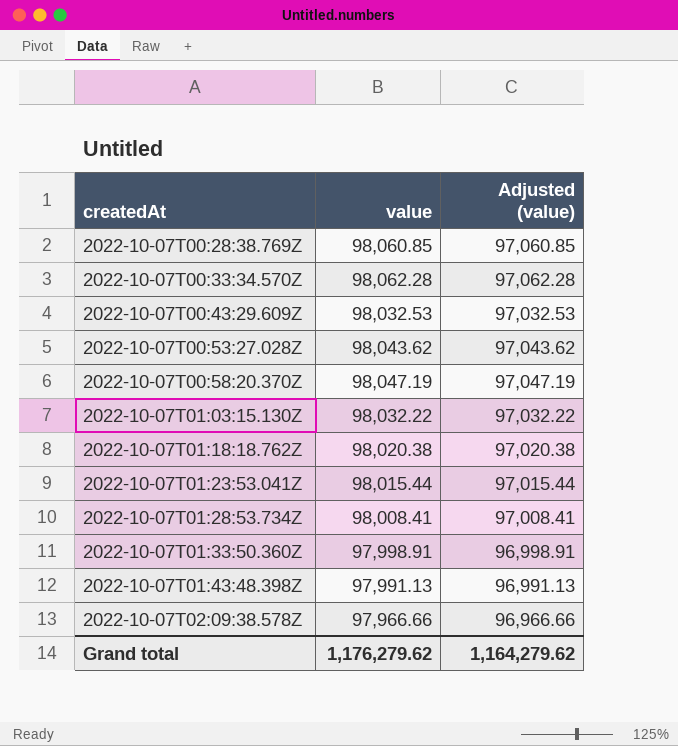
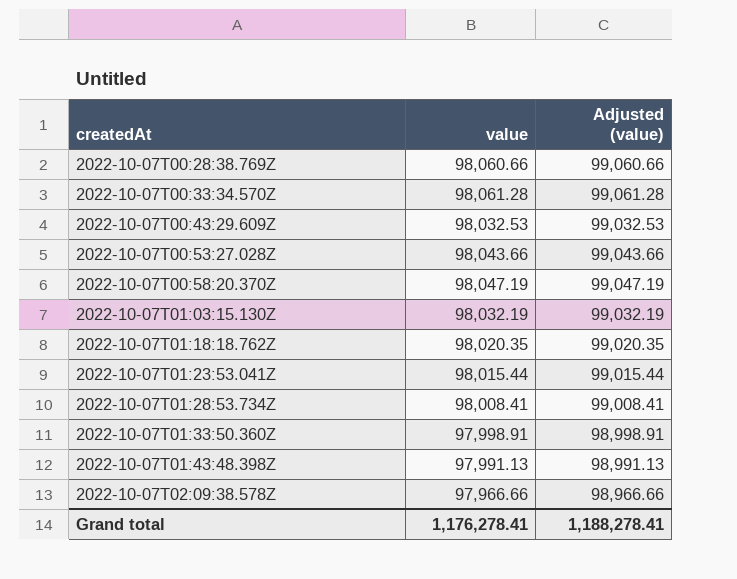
column Adjusted (value) | formula: [value] - 1000 -> [value] + 1000
2022-10-07T00:28:38.769Z | value: 98,060.85 -> 98,060.66
2022-10-07T00:33:34.570Z | value: 98,062.28 -> 98,061.28
2022-10-07T00:53:27.028Z | value: 98,043.62 -> 98,043.66
2022-10-07T01:03:15.130Z | value: 98,032.22 -> 98,032.19
2022-10-07T01:18:18.762Z | value: 98,020.38 -> 98,020.35
Grand total | value: 1,176,279.62 -> 1,176,278.41
Grand total | Adjusted (value): 1,164,279.62 -> 1,188,278.41

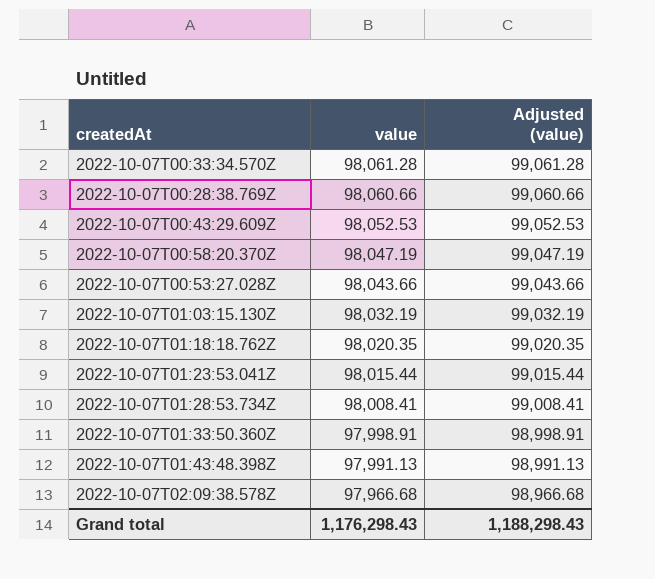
row order: createdAt ascending -> value descending
2022-10-07T00:43:29.609Z | value: 98,032.53 -> 98,052.53
2022-10-07T00:43:29.609Z | Adjusted (value): 99,032.53 -> 99,052.53
2022-10-07T02:09:38.578Z | value: 97,966.66 -> 97,966.68
2022-10-07T02:09:38.578Z | Adjusted (value): 98,966.66 -> 98,966.68
Grand total | value: 1,176,278.41 -> 1,176,298.43
Grand total | Adjusted (value): 1,188,278.41 -> 1,188,298.43

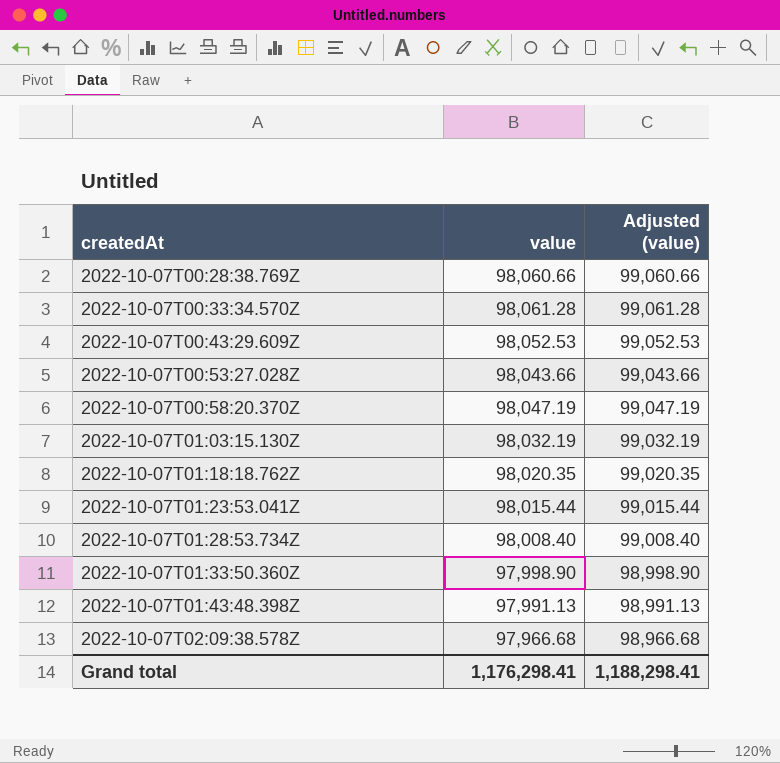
row order: value descending -> createdAt ascending
2022-10-07T01:28:53.734Z | value: 98,008.41 -> 98,008.40
2022-10-07T01:28:53.734Z | Adjusted (value): 99,008.41 -> 99,008.40
2022-10-07T01:33:50.360Z | value: 97,998.91 -> 97,998.90
2022-10-07T01:33:50.360Z | Adjusted (value): 98,998.91 -> 98,998.90
Grand total | value: 1,176,298.43 -> 1,176,298.41
Grand total | Adjusted (value): 1,188,298.43 -> 1,188,298.41

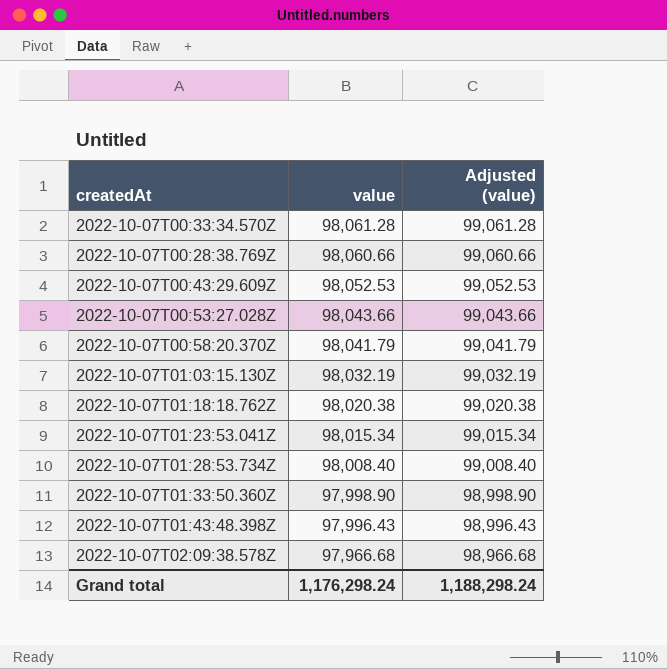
row order: createdAt ascending -> value descending
2022-10-07T00:58:20.370Z | value: 98,047.19 -> 98,041.79
2022-10-07T00:58:20.370Z | Adjusted (value): 99,047.19 -> 99,041.79
2022-10-07T01:18:18.762Z | value: 98,020.35 -> 98,020.38
2022-10-07T01:18:18.762Z | Adjusted (value): 99,020.35 -> 99,020.38
2022-10-07T01:23:53.041Z | value: 98,015.44 -> 98,015.34
2022-10-07T01:23:53.041Z | Adjusted (value): 99,015.44 -> 99,015.34
2022-10-07T01:43:48.398Z | value: 97,991.13 -> 97,996.43
2022-10-07T01:43:48.398Z | Adjusted (value): 98,991.13 -> 98,996.43
Grand total | value: 1,176,298.41 -> 1,176,298.24
Grand total | Adjusted (value): 1,188,298.41 -> 1,188,298.24

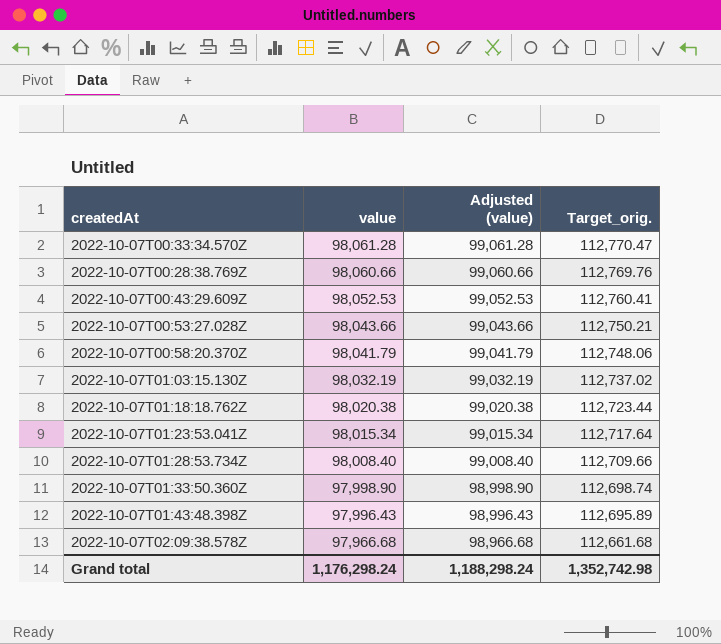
column Target_orig. | formula: none -> [value] * 1.15

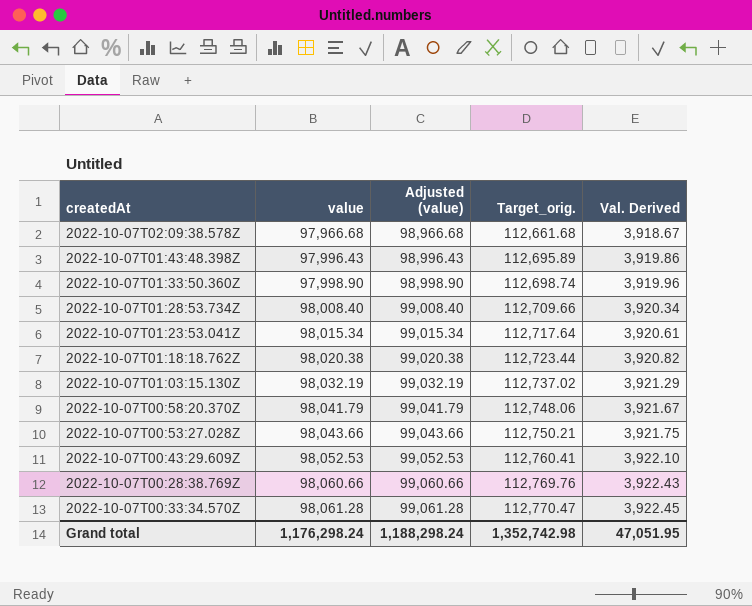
row order: value descending -> value ascending
column Val. Derived | formula: none -> [value] * 0.04

